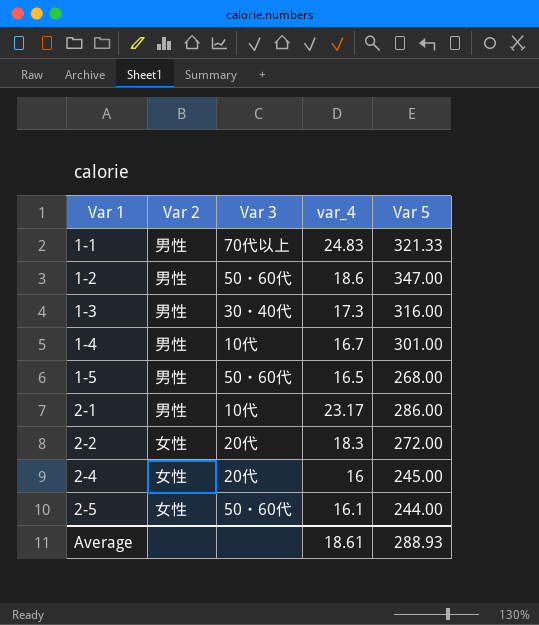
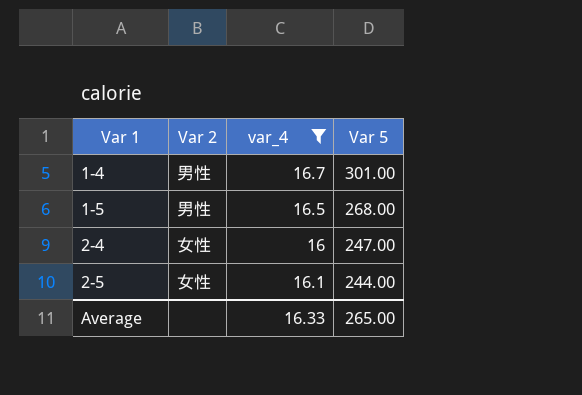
filter: none -> var_4 <= 16.7
column Var 3 | position: 3 -> none
2-4 | Var 5: 245.00 -> 247.00
Average | var_4: 18.61 -> 16.33
Average | Var 5: 288.93 -> 265.00

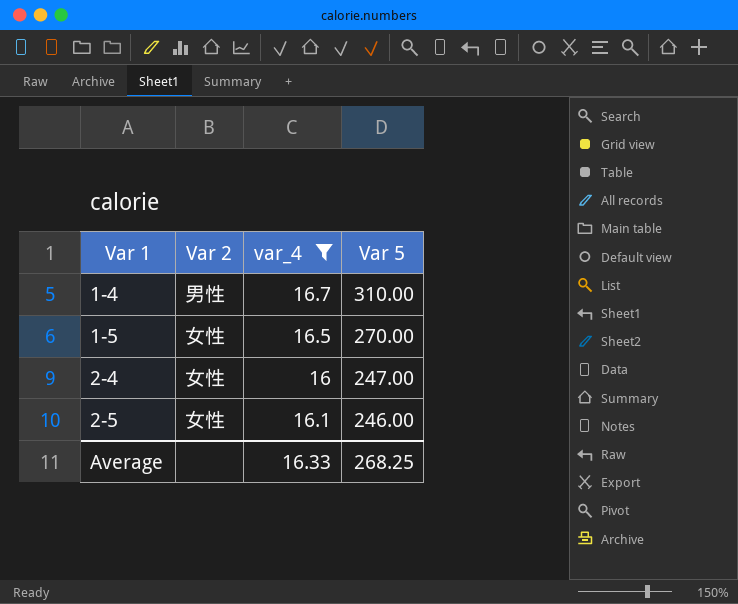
1-4 | Var 5: 301.00 -> 310.00
1-5 | Var 2: 男性 -> 女性
1-5 | Var 5: 268.00 -> 270.00
2-5 | Var 5: 244.00 -> 246.00
Average | Var 5: 265.00 -> 268.25

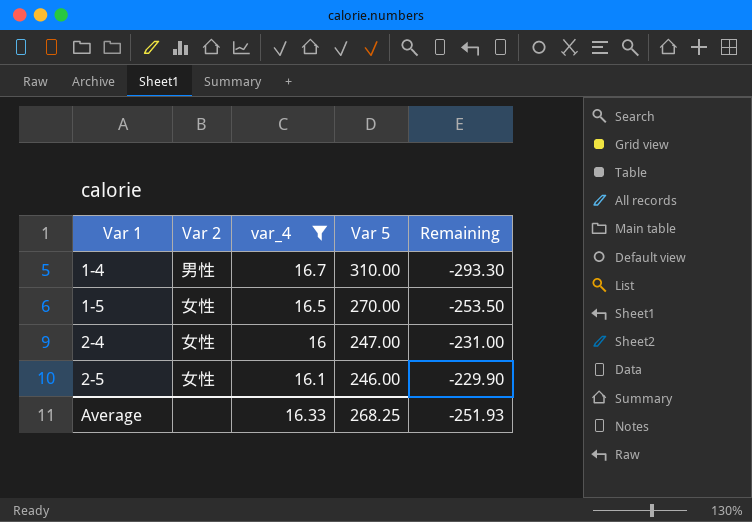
column Remaining | formula: none -> [var_4] - [Var 5]

